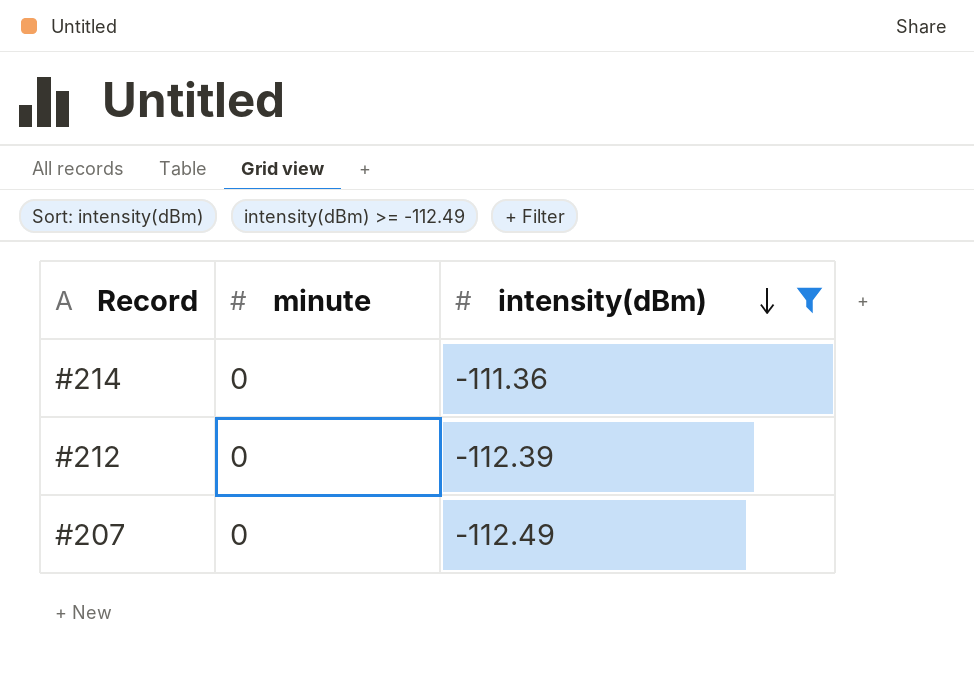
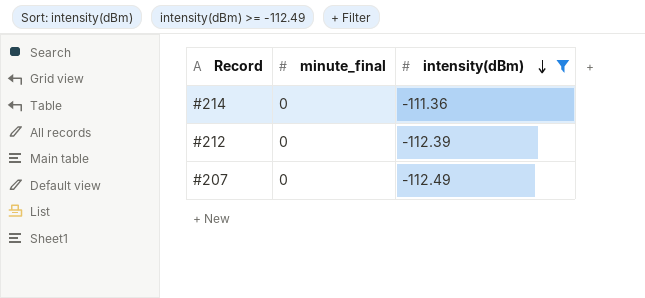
column name: minute -> minute_final

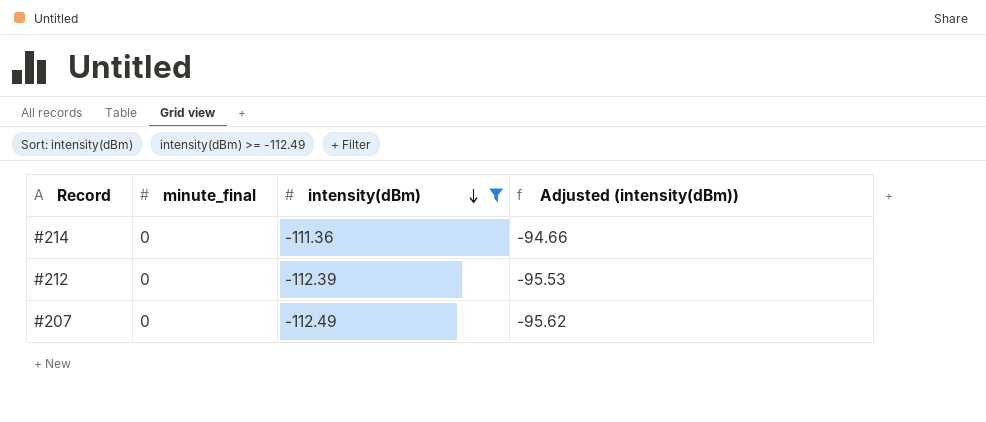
column Adjusted (intensity(dBm)) | formula: none -> [intensity(dBm)] * 0.85

